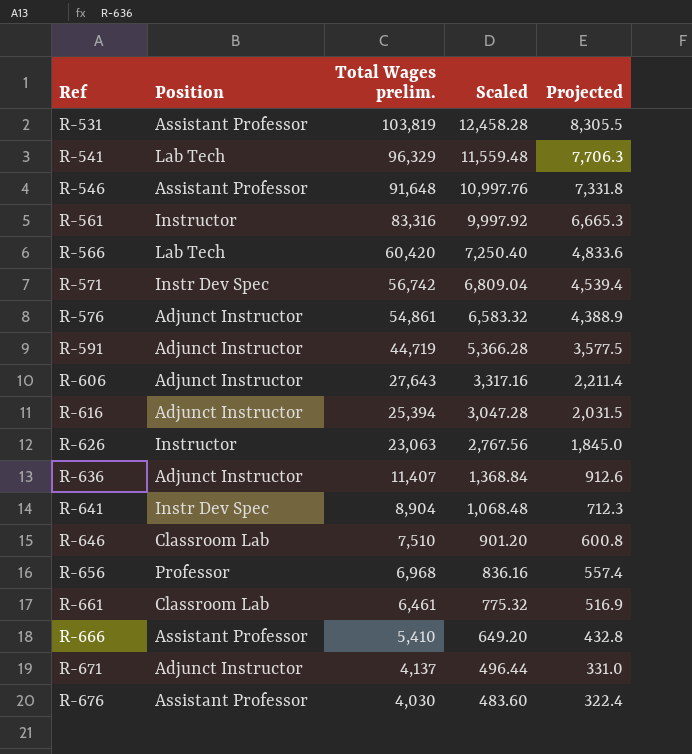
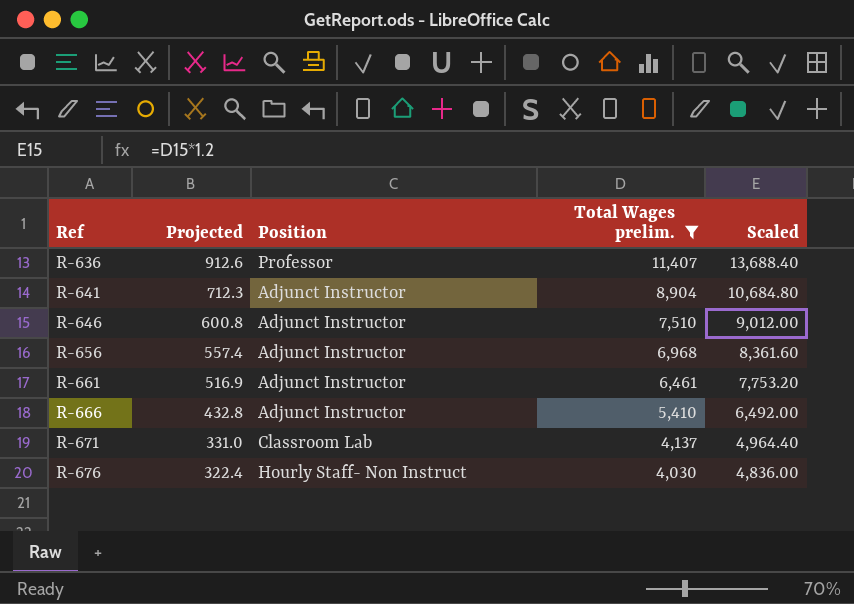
filter: none -> Total Wages prelim. <= 11,407
column Projected | position: 5 -> 2
column Scaled | formula: [Total Wages prelim.] * 0.12 -> [Total Wages prelim.] * 1.2
R-636 | Position: Adjunct Instructor -> Professor
R-641 | Position: Instr Dev Spec -> Adjunct Instructor
R-646 | Position: Classroom Lab -> Adjunct Instructor
R-656 | Position: Professor -> Adjunct Instructor
R-661 | Position: Classroom Lab -> Adjunct Instructor
R-666 | Position: Assistant Professor -> Adjunct Instructor
R-671 | Position: Adjunct Instructor -> Classroom Lab
R-676 | Position: Assistant Professor -> Hourly Staff- Non Instruct

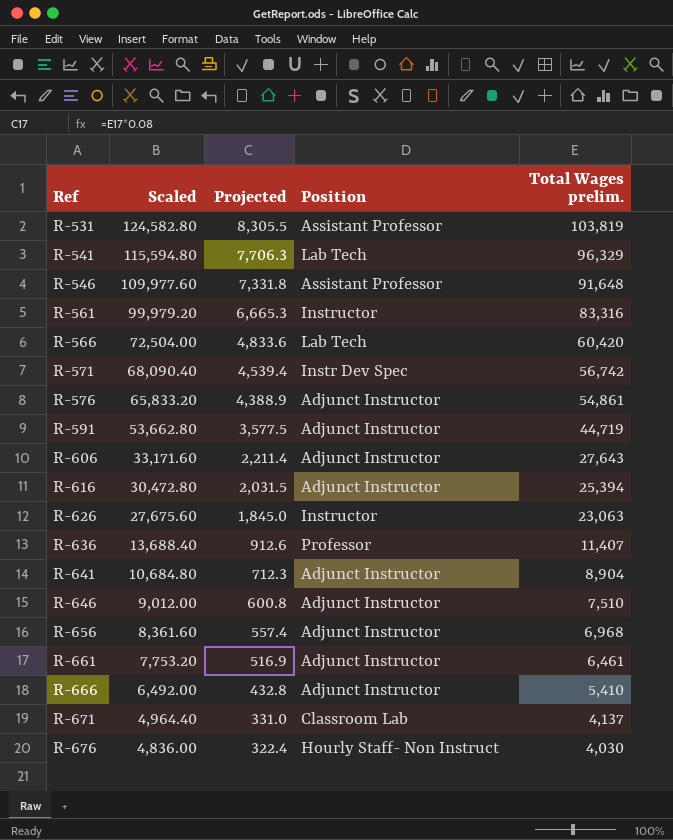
filter: Total Wages prelim. <= 11,407 -> none
column Scaled | position: 5 -> 2

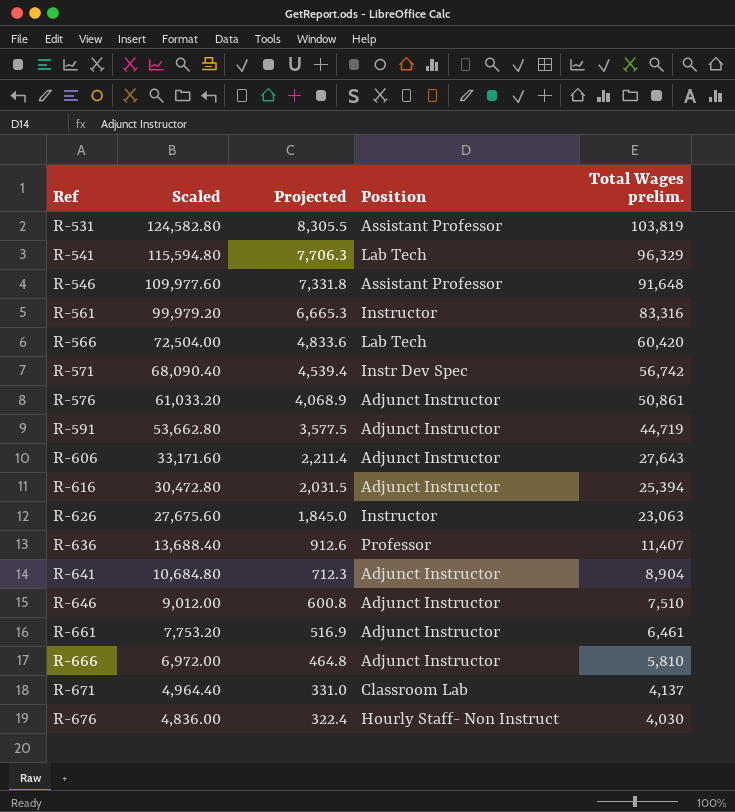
row R-656: 8,361.60 | 557.4 | Adjunct Instructor | 6,968 -> none
R-576 | Scaled: 65,833.20 -> 61,033.20
R-576 | Projected: 4,388.9 -> 4,068.9
R-576 | Total Wages prelim.: 54,861 -> 50,861
R-666 | Scaled: 6,492.00 -> 6,972.00
R-666 | Projected: 432.8 -> 464.8
R-666 | Total Wages prelim.: 5,410 -> 5,810

